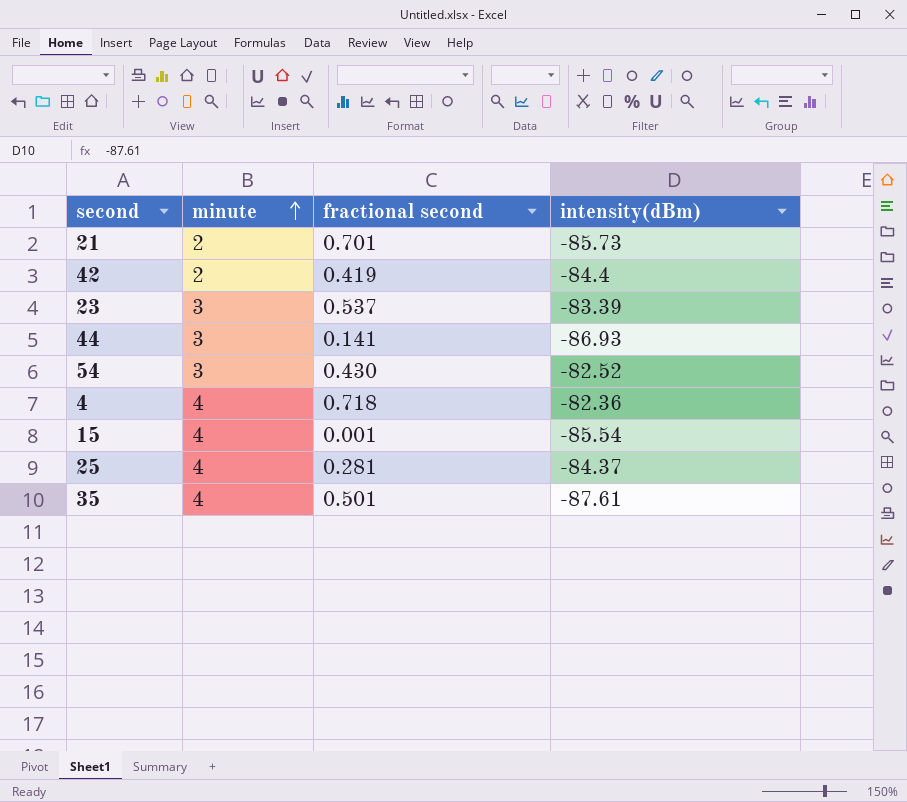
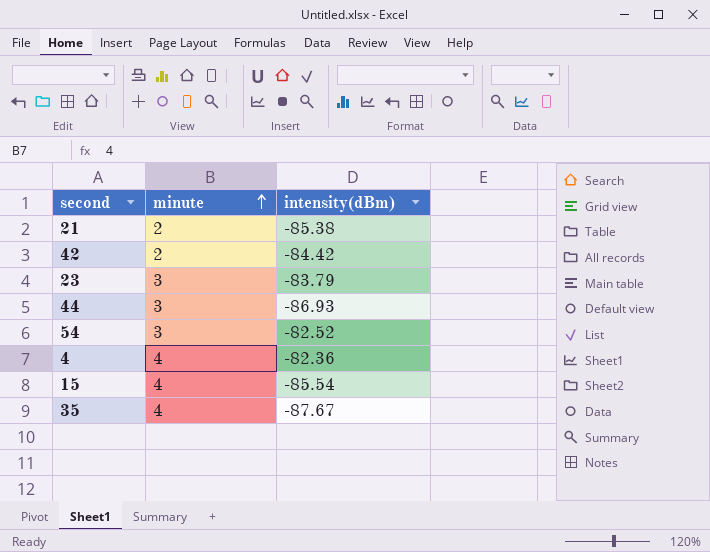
column fractional second | position: 3 -> none
row 25: 4 | 0.281 | -84.37 -> none
21 | intensity(dBm): -85.73 -> -85.38
42 | intensity(dBm): -84.4 -> -84.42
23 | intensity(dBm): -83.39 -> -83.79
35 | intensity(dBm): -87.61 -> -87.67

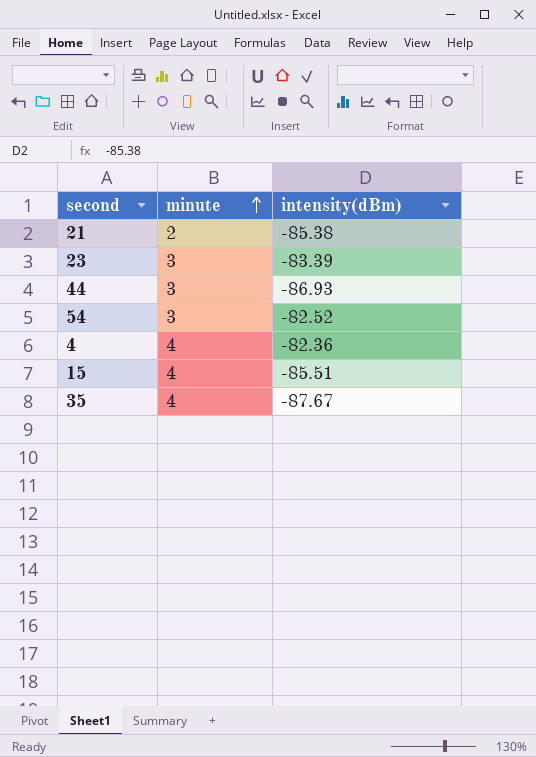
row 42: 2 | -84.42 -> none
23 | intensity(dBm): -83.79 -> -83.39
15 | intensity(dBm): -85.54 -> -85.51

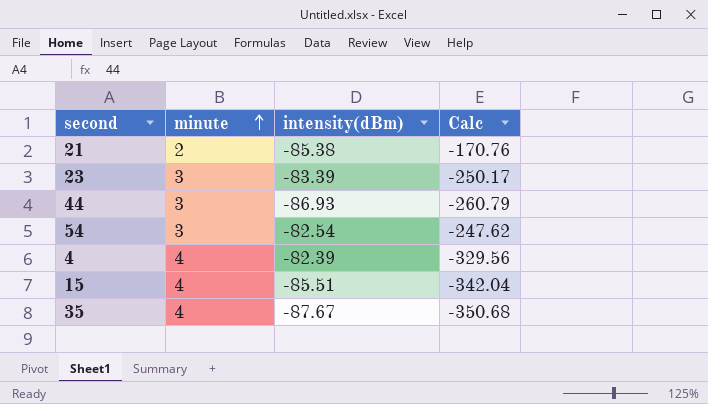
column Calc | formula: none -> [minute] * [intensity(dBm)]
54 | intensity(dBm): -82.52 -> -82.54
4 | intensity(dBm): -82.36 -> -82.39

